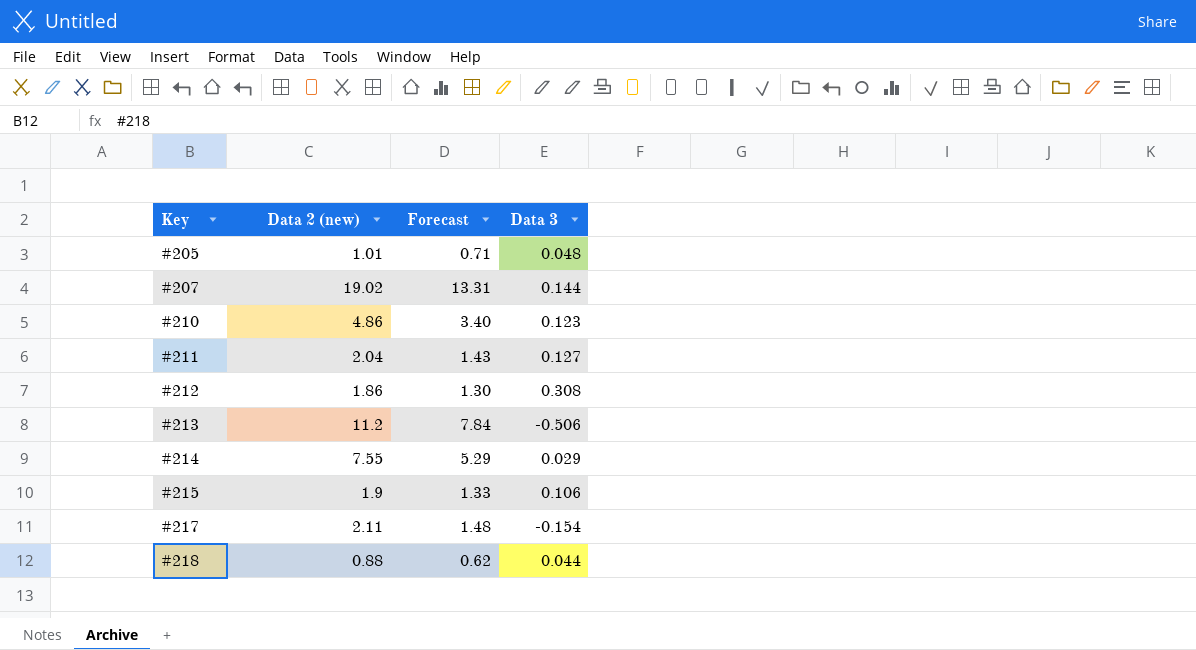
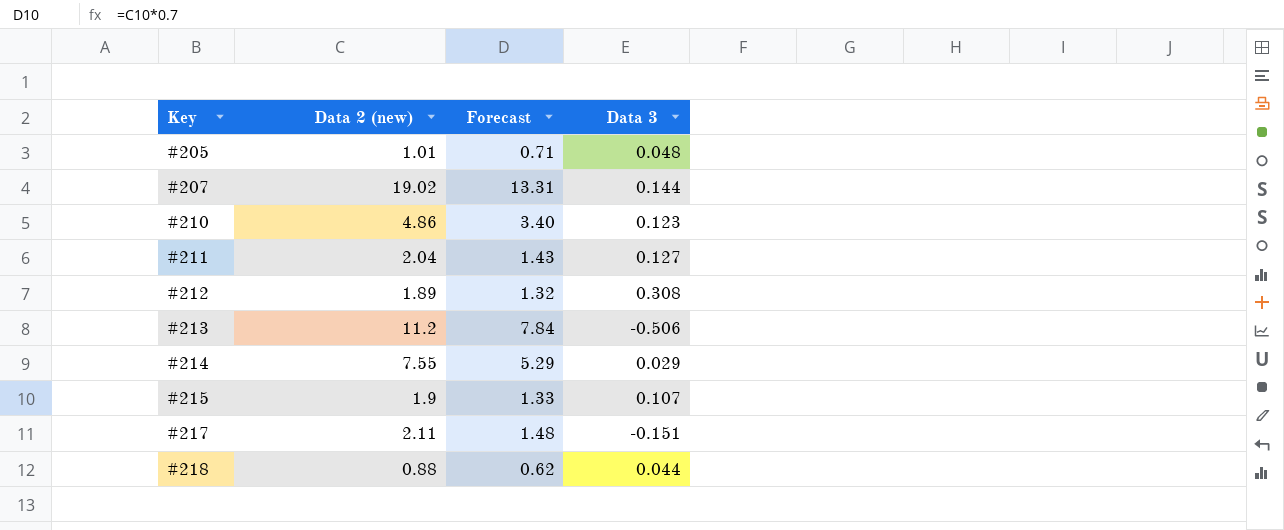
#212 | Data 2 (new): 1.86 -> 1.89
#212 | Forecast: 1.30 -> 1.32
#215 | Data 3: 0.106 -> 0.107
#217 | Data 3: -0.154 -> -0.151

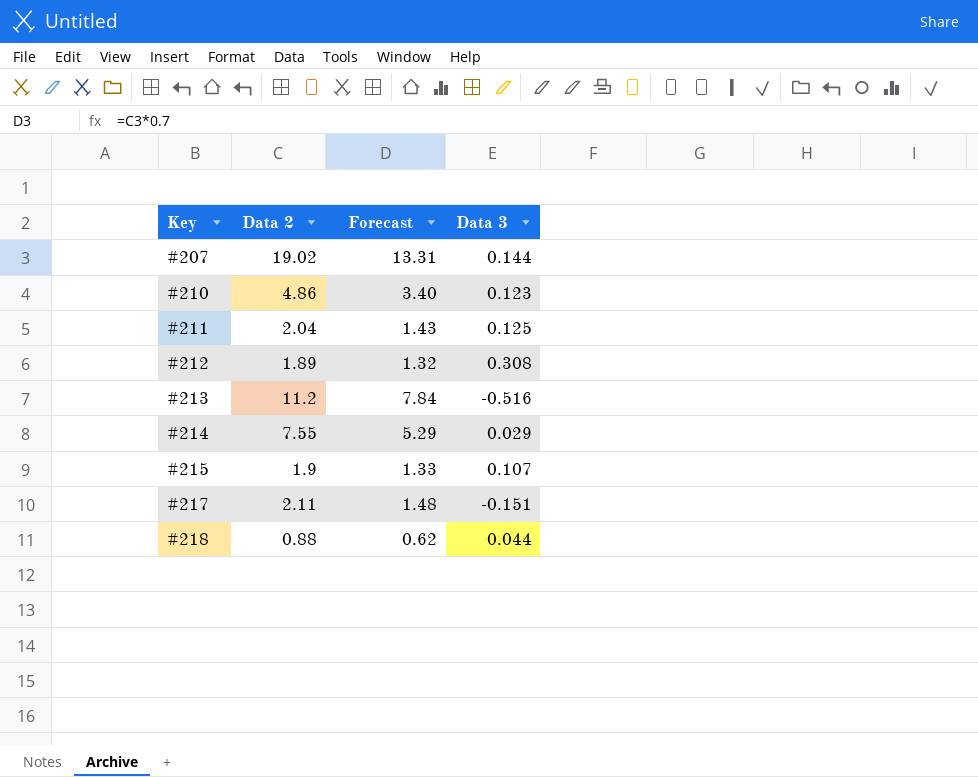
column name: Data 2 (new) -> Data 2
row #205: 1.01 | 0.71 | 0.048 -> none
#211 | Data 3: 0.127 -> 0.125
#213 | Data 3: -0.506 -> -0.516

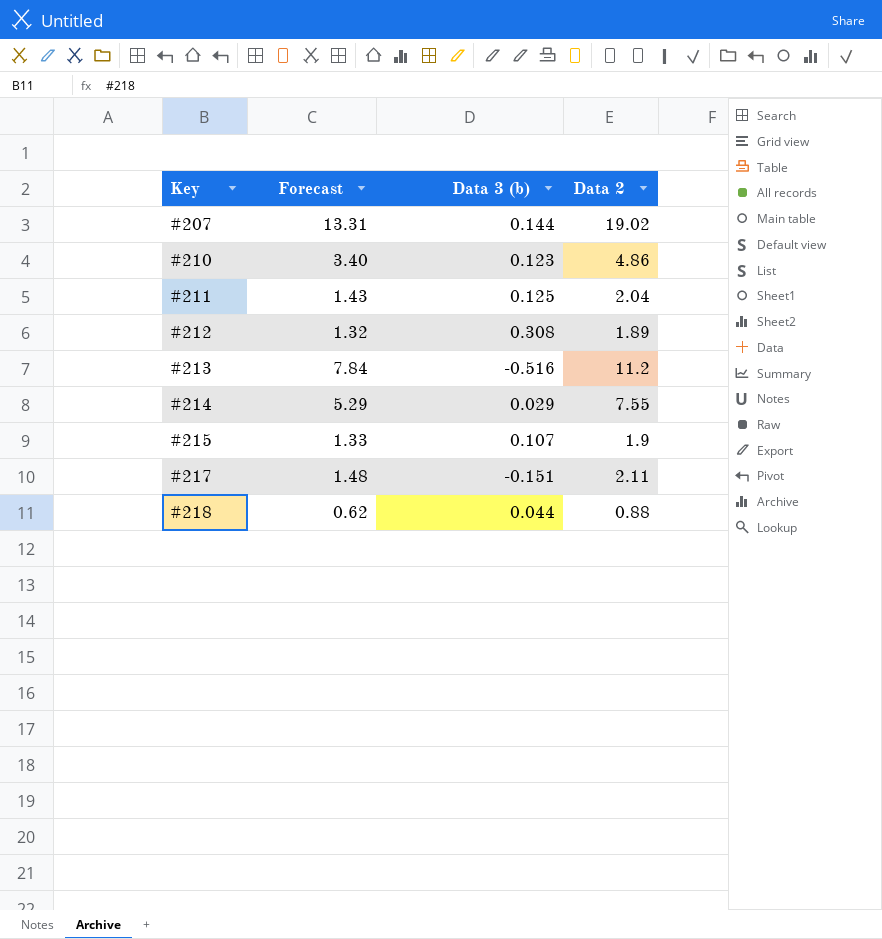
column name: Data 3 -> Data 3 (b)
column Data 2 | position: 2 -> 4

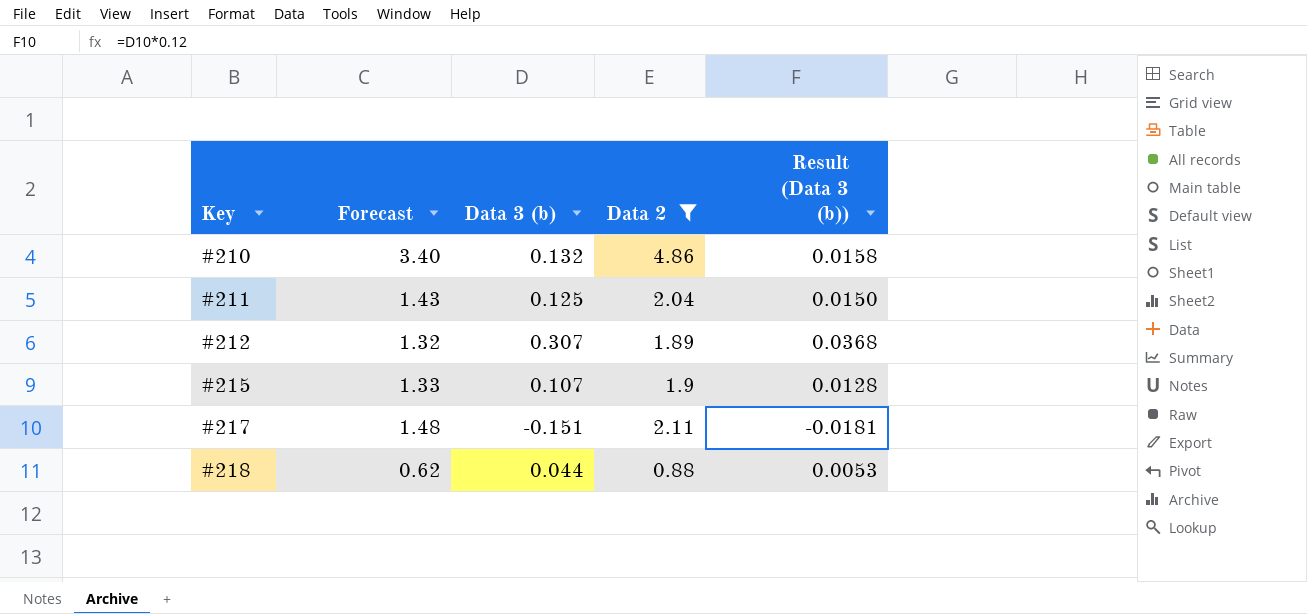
filter: none -> Data 2 <= 4.86
column Result (Data 3 (b)) | formula: none -> [Data 3 (b)] * 0.12
#210 | Data 3 (b): 0.123 -> 0.132
#212 | Data 3 (b): 0.308 -> 0.307

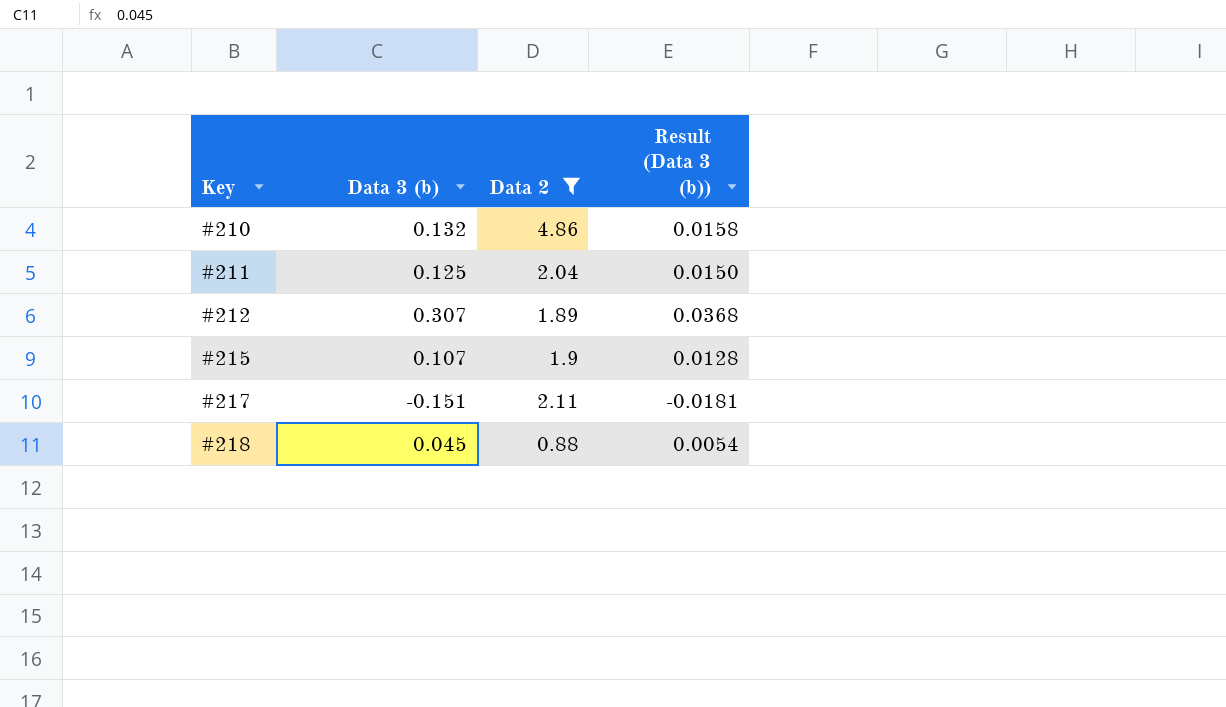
column Forecast | formula: [Data 2] * 0.7 -> none
#218 | Data 3 (b): 0.044 -> 0.045
#218 | Result (Data 3 (b)): 0.0053 -> 0.0054

